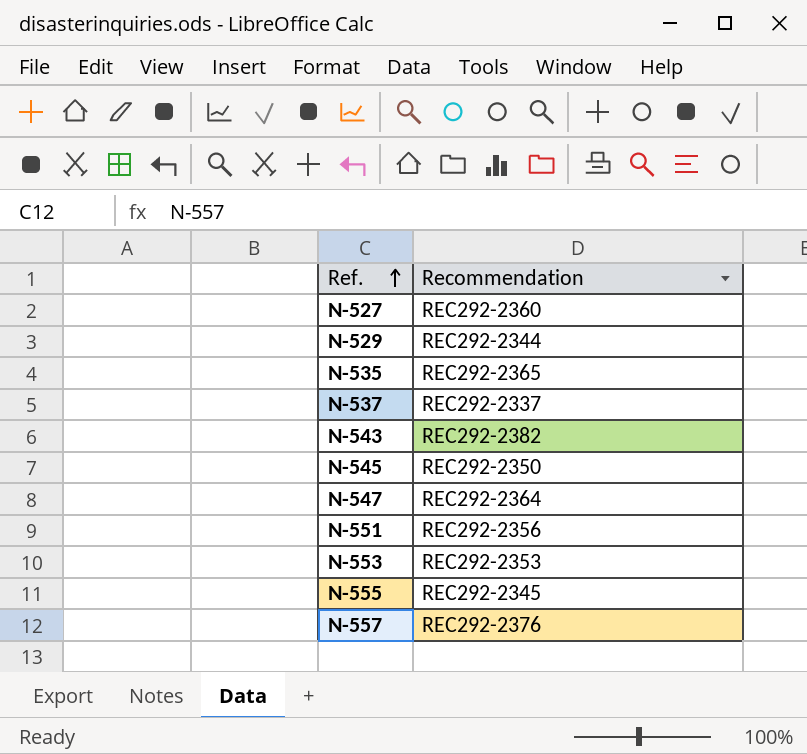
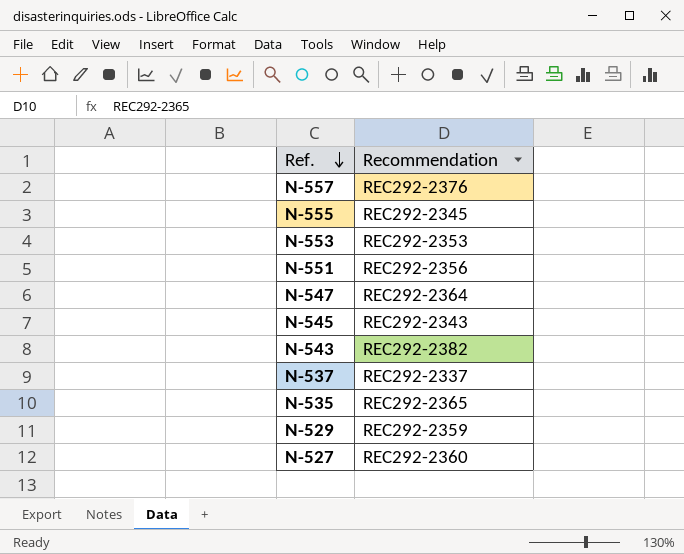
row order: Ref. ascending -> Ref. descending
N-545 | Recommendation: REC292-2350 -> REC292-2343
N-529 | Recommendation: REC292-2344 -> REC292-2359

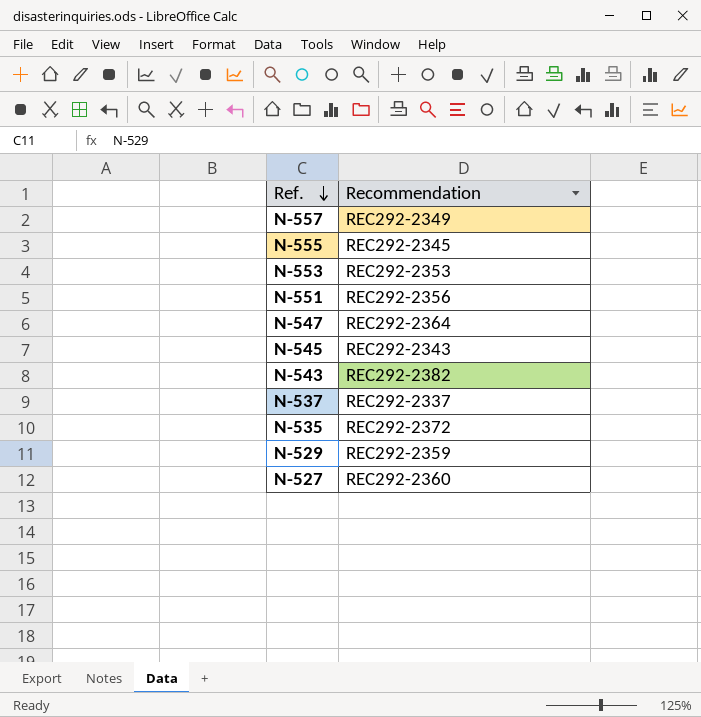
N-557 | Recommendation: REC292-2376 -> REC292-2349
N-535 | Recommendation: REC292-2365 -> REC292-2372

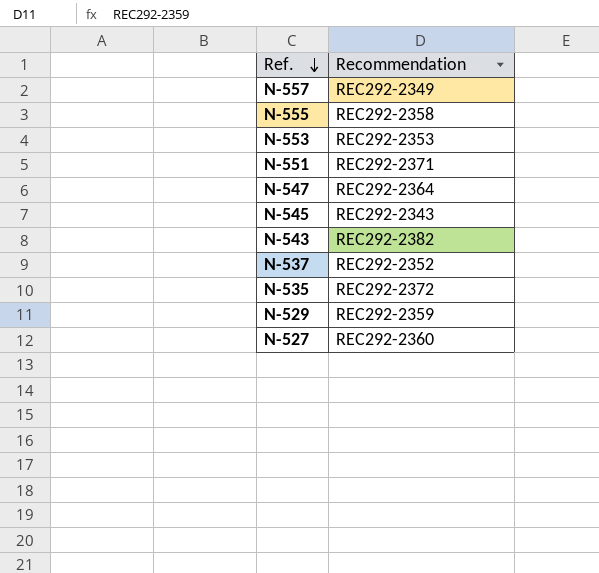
N-555 | Recommendation: REC292-2345 -> REC292-2358
N-551 | Recommendation: REC292-2356 -> REC292-2371
N-537 | Recommendation: REC292-2337 -> REC292-2352

